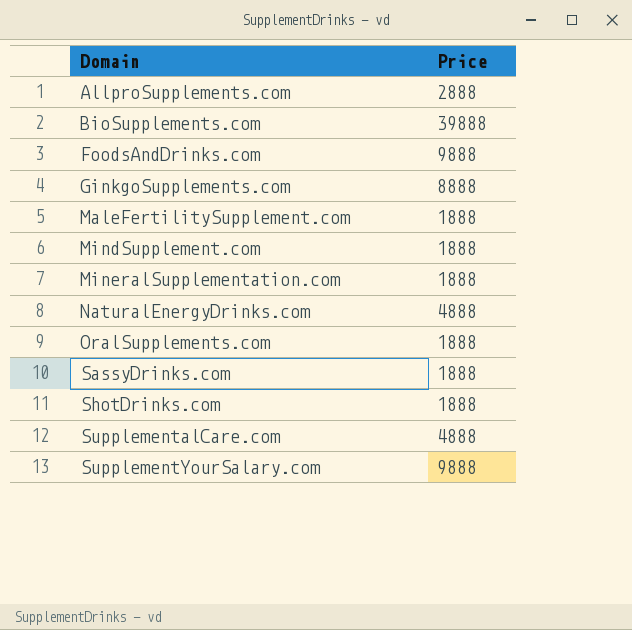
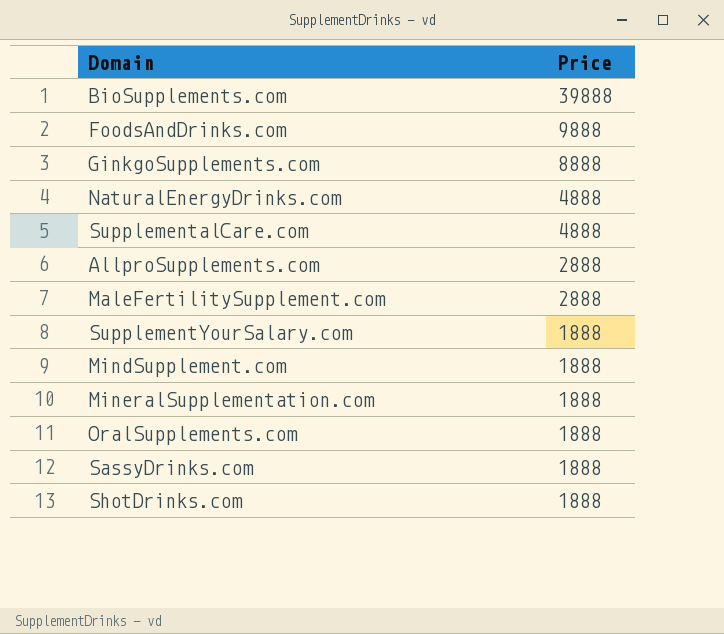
row order: Domain ascending -> Price descending
MaleFertilitySupplement.com | Price: 1888 -> 2888
SupplementYourSalary.com | Price: 9888 -> 1888

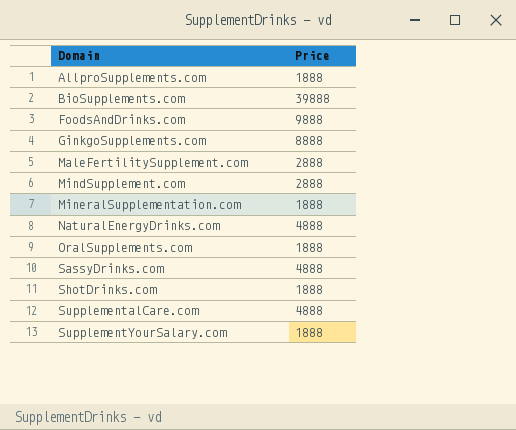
row order: Price descending -> Domain ascending
AllproSupplements.com | Price: 2888 -> 1888
MindSupplement.com | Price: 1888 -> 2888
SassyDrinks.com | Price: 1888 -> 4888

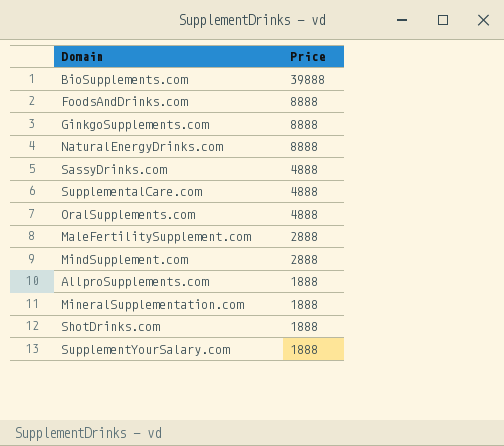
row order: Domain ascending -> Price descending
FoodsAndDrinks.com | Price: 9888 -> 8888
NaturalEnergyDrinks.com | Price: 4888 -> 8888
OralSupplements.com | Price: 1888 -> 4888

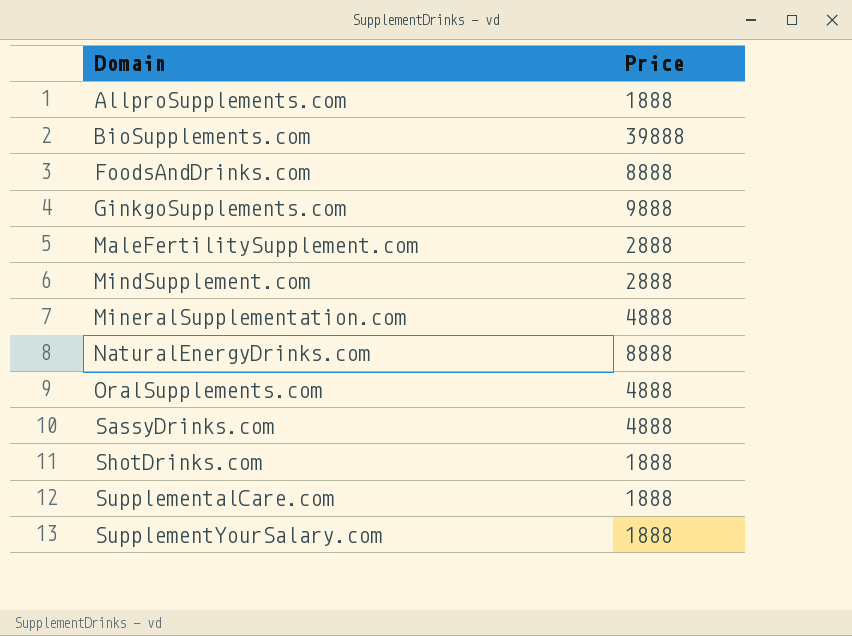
row order: Price descending -> Domain ascending
GinkgoSupplements.com | Price: 8888 -> 9888
MineralSupplementation.com | Price: 1888 -> 4888
SupplementalCare.com | Price: 4888 -> 1888

